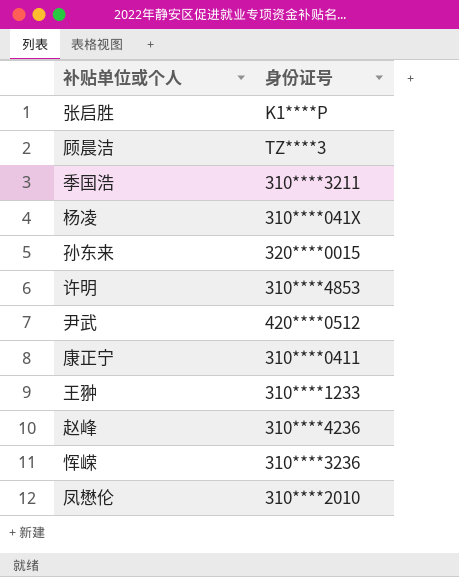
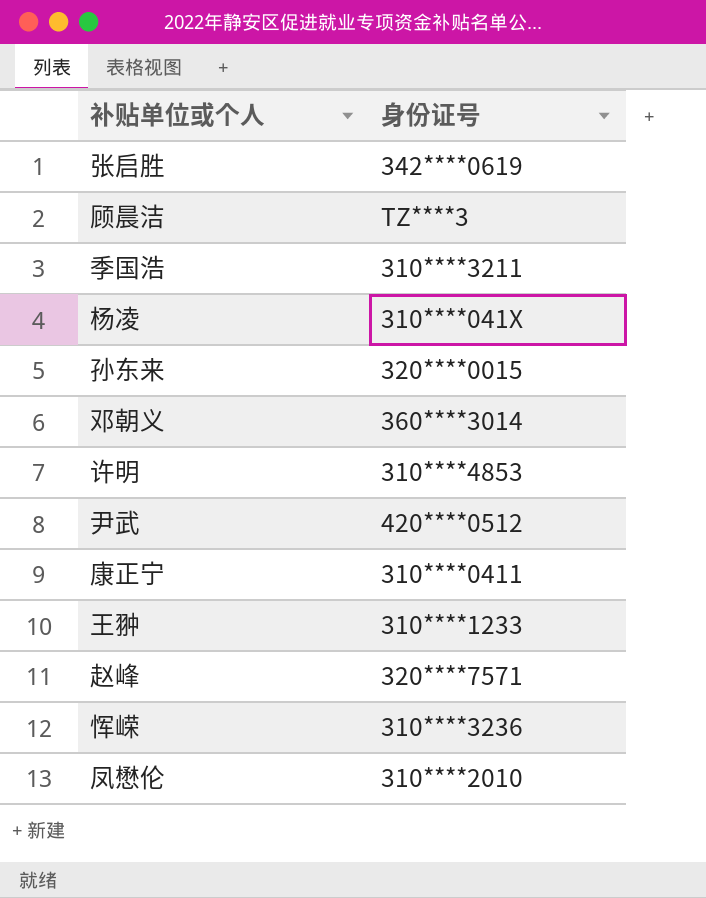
张启胜 | 身份证号: K1****P -> 342****0619
row 邓朝义: none -> 360****3014
赵峰 | 身份证号: 310****4236 -> 320****7571

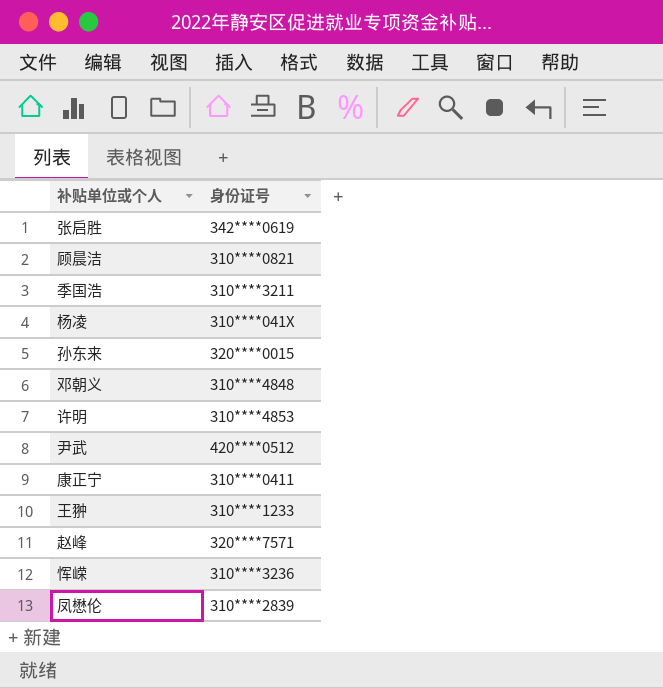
顾晨洁 | 身份证号: TZ****3 -> 310****0821
邓朝义 | 身份证号: 360****3014 -> 310****4848
凤懋伦 | 身份证号: 310****2010 -> 310****2839

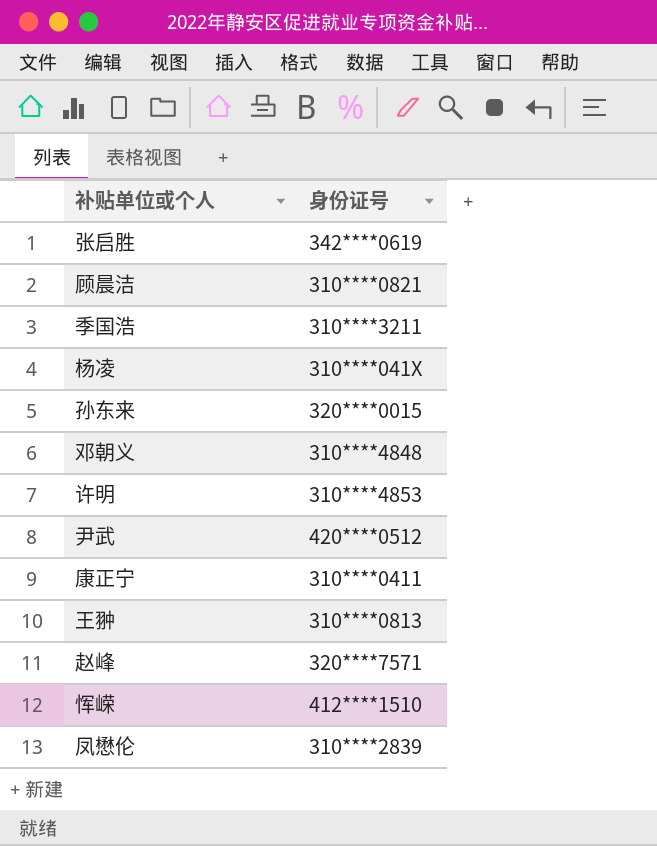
王翀 | 身份证号: 310****1233 -> 310****0813
恽嵘 | 身份证号: 310****3236 -> 412****1510

